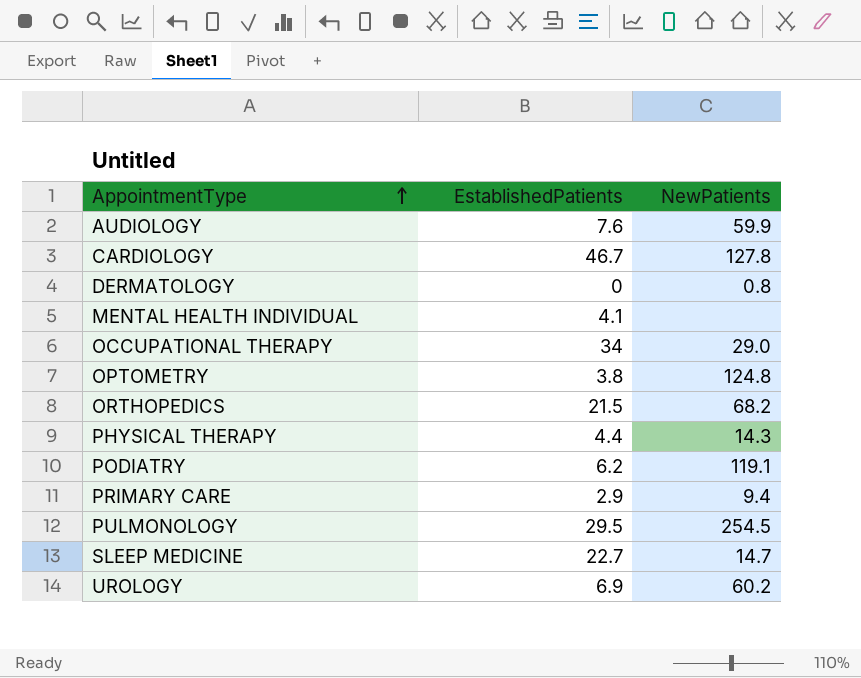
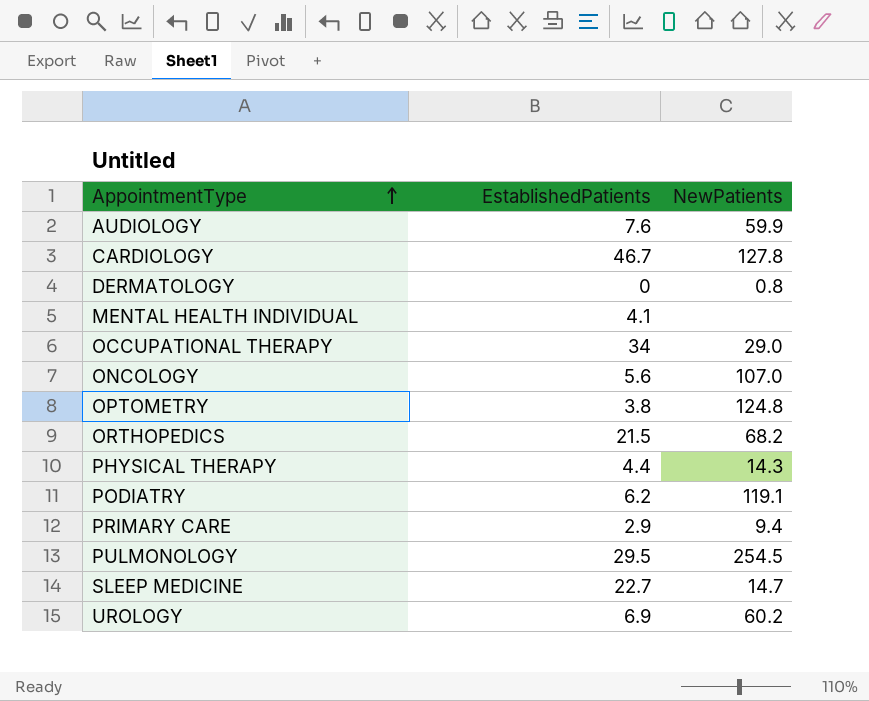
row ONCOLOGY: none -> 5.6 | 107.0

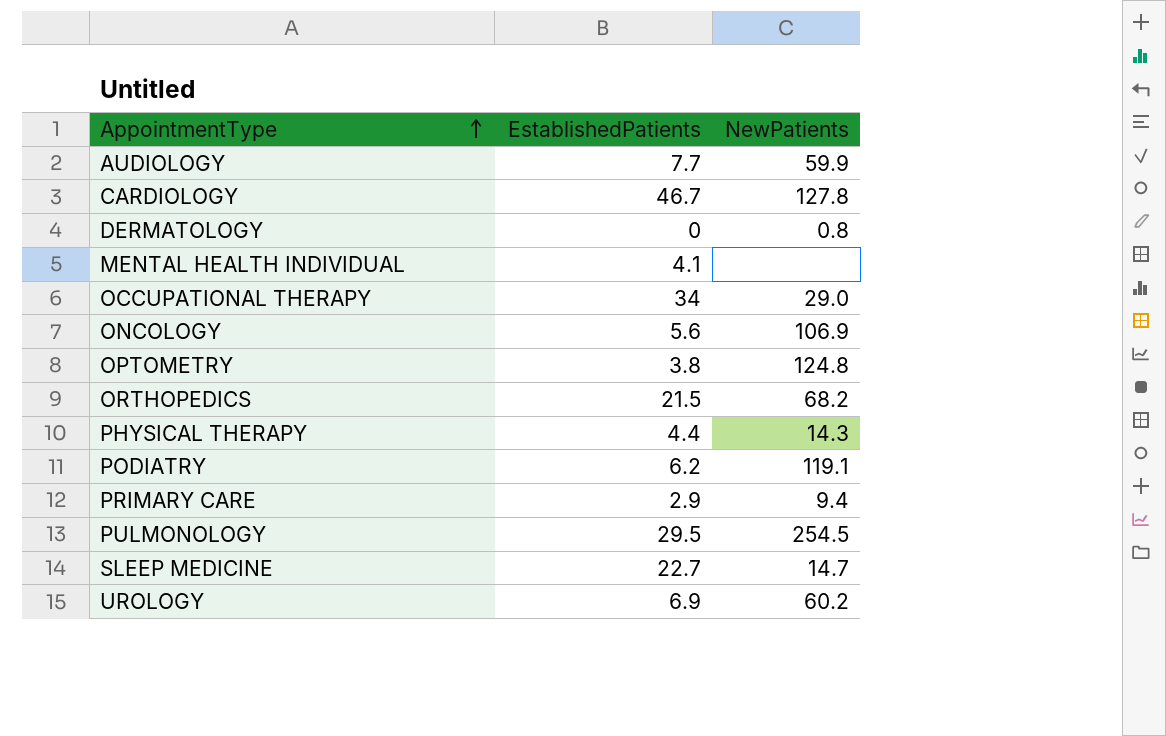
AUDIOLOGY | EstablishedPatients: 7.6 -> 7.7
ONCOLOGY | NewPatients: 107.0 -> 106.9

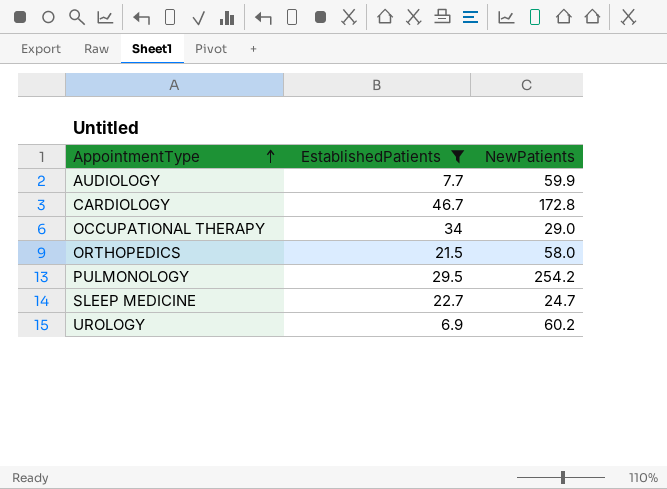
filter: none -> EstablishedPatients >= 6.9
CARDIOLOGY | NewPatients: 127.8 -> 172.8
ORTHOPEDICS | NewPatients: 68.2 -> 58.0
PULMONOLOGY | NewPatients: 254.5 -> 254.2
SLEEP MEDICINE | NewPatients: 14.7 -> 24.7

